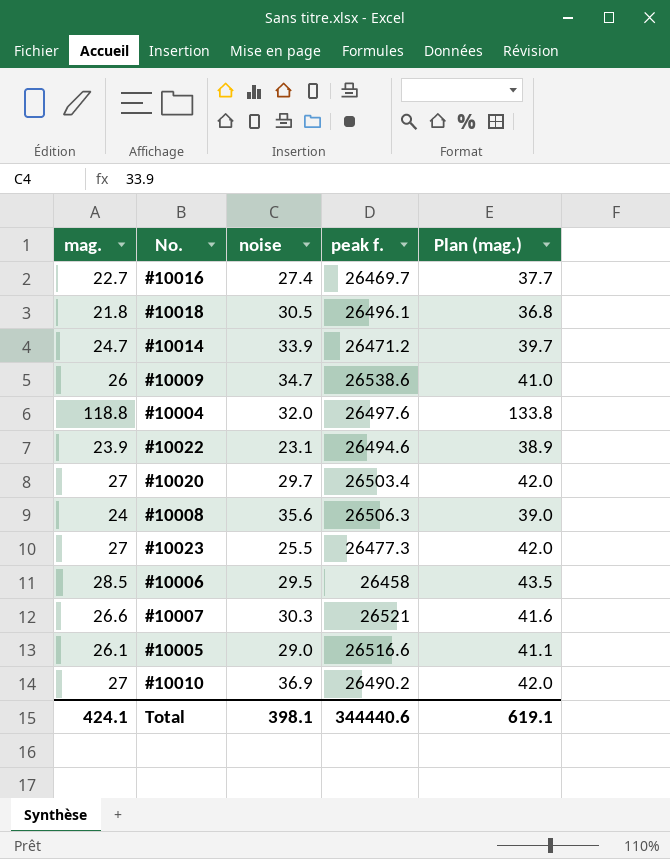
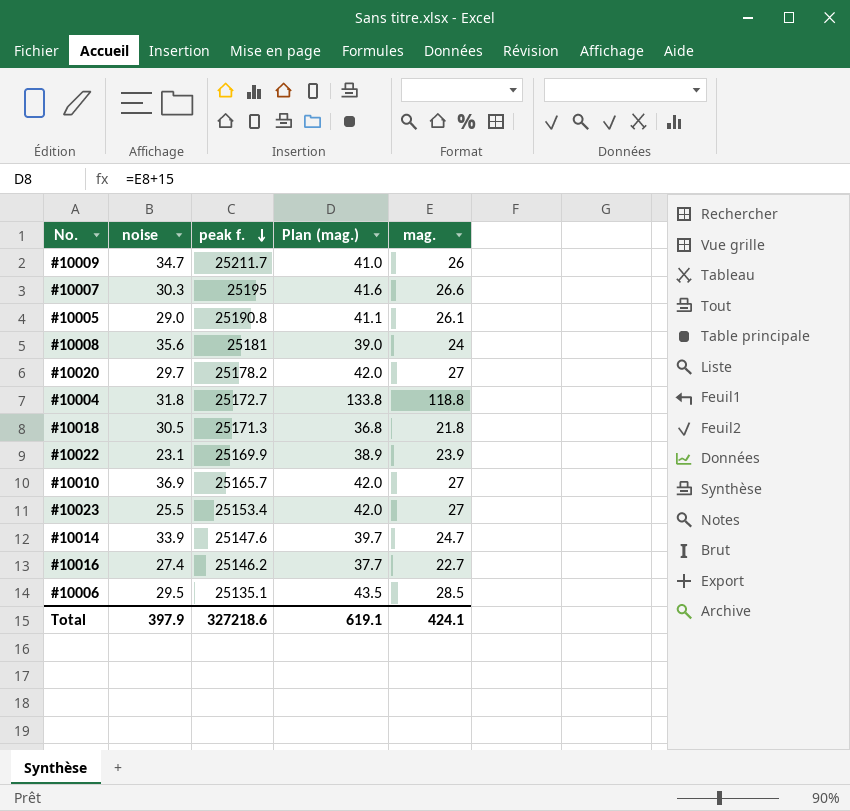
row order: none -> peak f. descending
column mag. | position: 1 -> 5
#10009 | peak f.: 26538.6 -> 25211.7
#10007 | peak f.: 26521 -> 25195
#10005 | peak f.: 26516.6 -> 25190.8
#10008 | peak f.: 26506.3 -> 25181
#10020 | peak f.: 26503.4 -> 25178.2
#10004 | noise: 32.0 -> 31.8
#10004 | peak f.: 26497.6 -> 25172.7
#10018 | peak f.: 26496.1 -> 25171.3
#10022 | peak f.: 26494.6 -> 25169.9
#10010 | peak f.: 26490.2 -> 25165.7
#10023 | peak f.: 26477.3 -> 25153.4
#10014 | peak f.: 26471.2 -> 25147.6
#10016 | peak f.: 26469.7 -> 25146.2
#10006 | peak f.: 26458 -> 25135.1
Total | noise: 398.1 -> 397.9
Total | peak f.: 344440.6 -> 327218.6

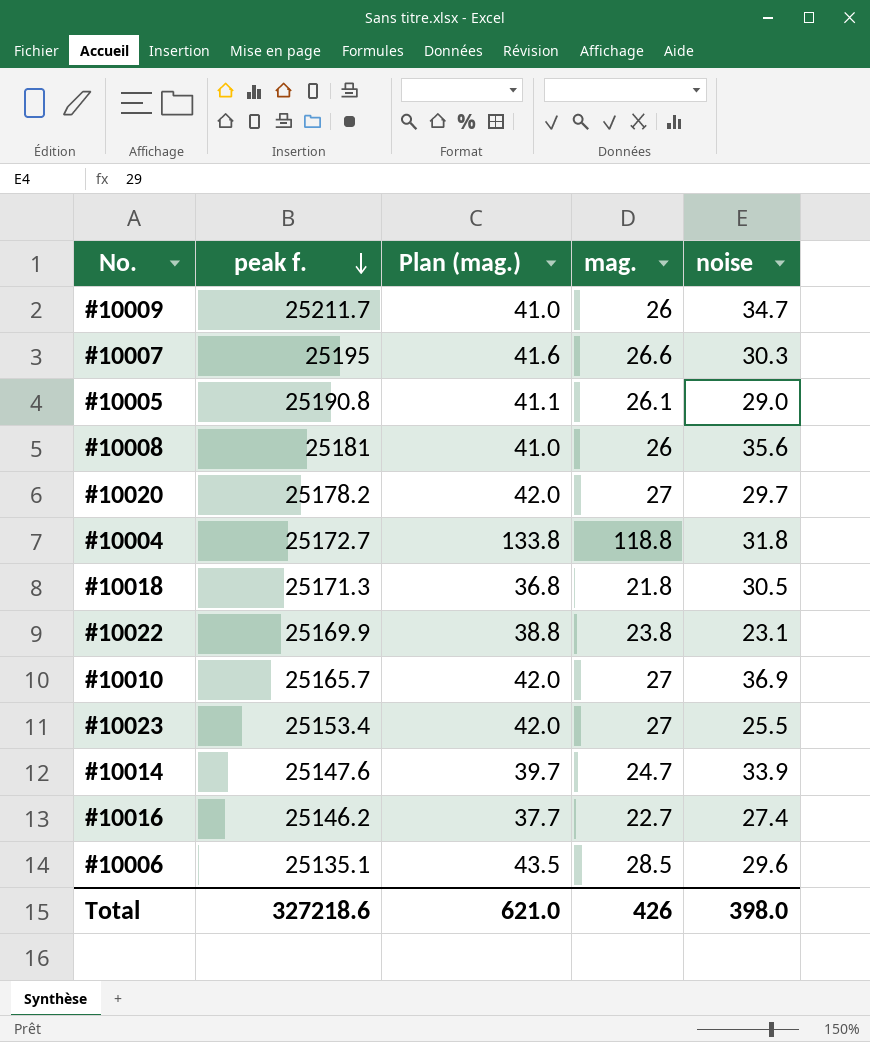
column noise | position: 2 -> 5
#10008 | Plan (mag.): 39.0 -> 41.0
#10008 | mag.: 24 -> 26
#10022 | Plan (mag.): 38.9 -> 38.8
#10022 | mag.: 23.9 -> 23.8
#10006 | noise: 29.5 -> 29.6
Total | Plan (mag.): 619.1 -> 621.0
Total | mag.: 424.1 -> 426
Total | noise: 397.9 -> 398.0

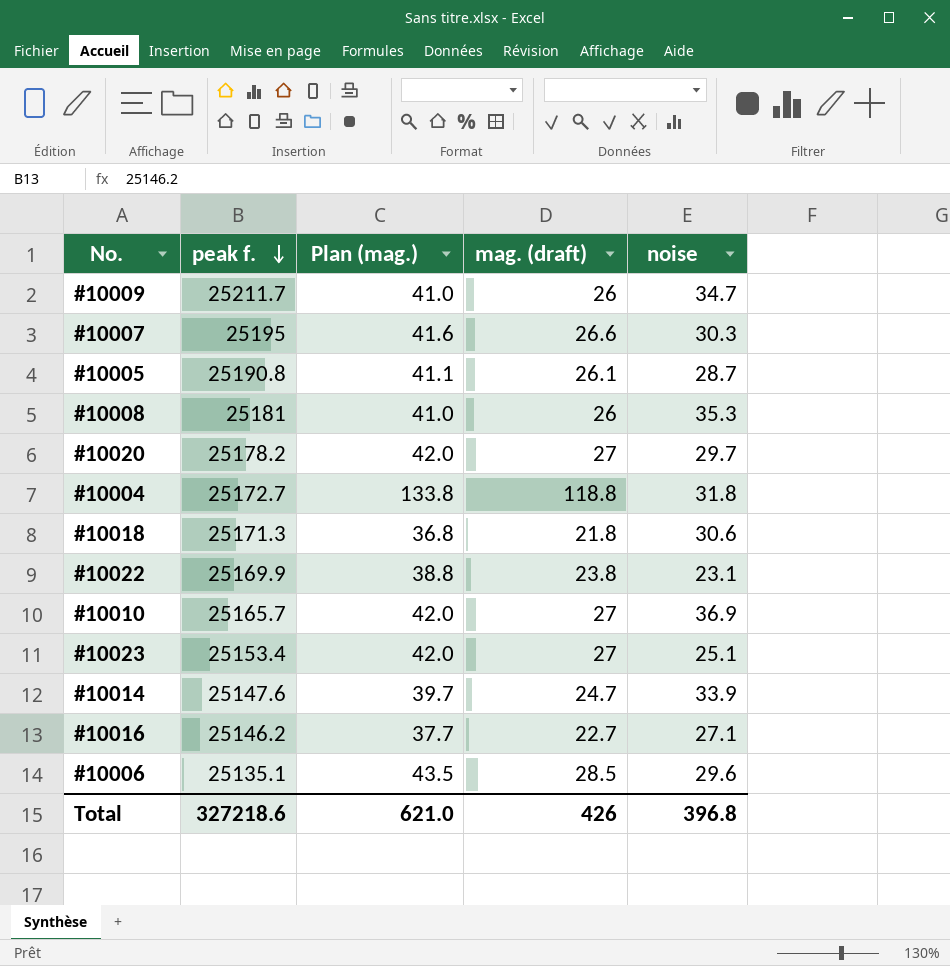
column name: mag. -> mag. (draft)
#10005 | noise: 29.0 -> 28.7
#10008 | noise: 35.6 -> 35.3
#10018 | noise: 30.5 -> 30.6
#10023 | noise: 25.5 -> 25.1
#10016 | noise: 27.4 -> 27.1
Total | noise: 398.0 -> 396.8

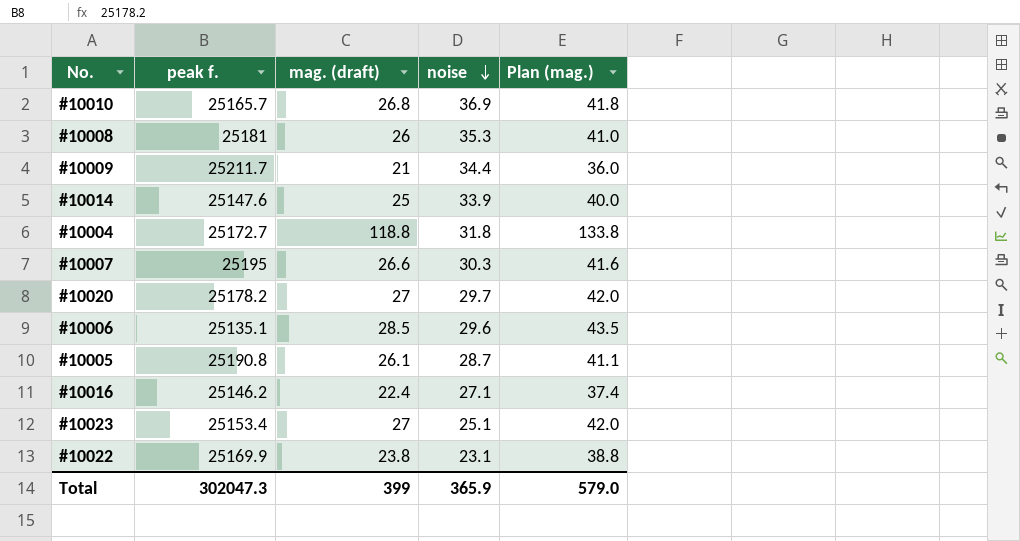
row order: peak f. descending -> noise descending
column Plan (mag.) | position: 3 -> 5
row #10018: 25171.3 | 36.8 | 21.8 | 30.6 -> none
#10010 | mag. (draft): 27 -> 26.8
#10010 | Plan (mag.): 42.0 -> 41.8
#10009 | mag. (draft): 26 -> 21
#10009 | noise: 34.7 -> 34.4
#10009 | Plan (mag.): 41.0 -> 36.0
#10014 | mag. (draft): 24.7 -> 25
#10014 | Plan (mag.): 39.7 -> 40.0
#10016 | mag. (draft): 22.7 -> 22.4
#10016 | Plan (mag.): 37.7 -> 37.4
Total | peak f.: 327218.6 -> 302047.3
Total | mag. (draft): 426 -> 399
Total | noise: 396.8 -> 365.9
Total | Plan (mag.): 621.0 -> 579.0

